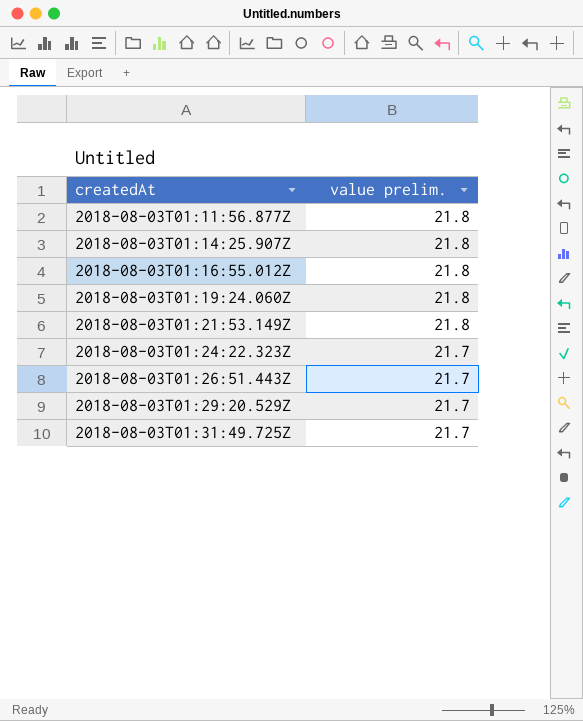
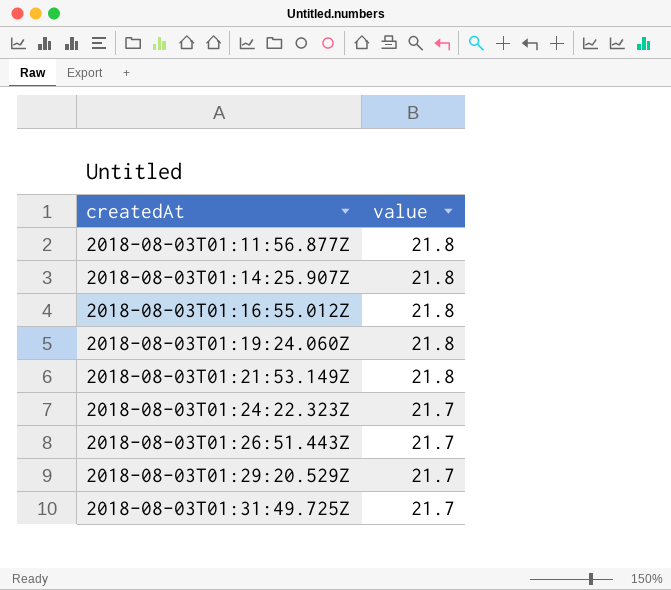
column name: value prelim. -> value

